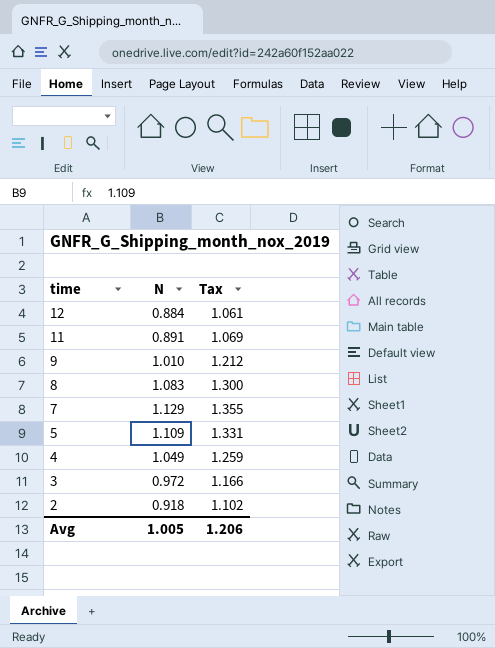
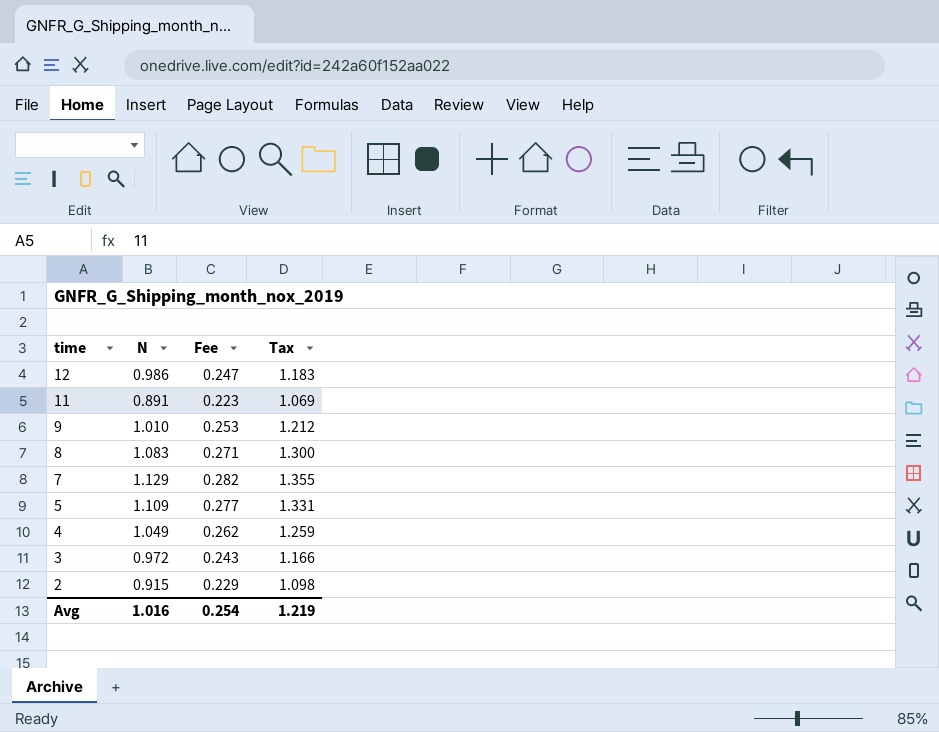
column Fee | formula: none -> [N] * 0.25
12 | N: 0.884 -> 0.986
12 | Tax: 1.061 -> 1.183
2 | N: 0.918 -> 0.915
2 | Tax: 1.102 -> 1.098
Avg | N: 1.005 -> 1.016
Avg | Tax: 1.206 -> 1.219

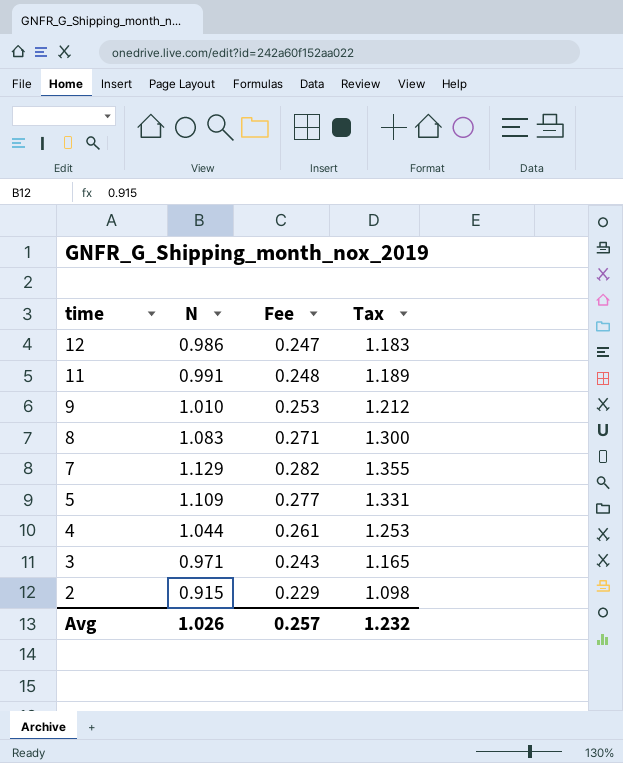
11 | N: 0.891 -> 0.991
11 | Fee: 0.223 -> 0.248
11 | Tax: 1.069 -> 1.189
4 | N: 1.049 -> 1.044
4 | Fee: 0.262 -> 0.261
4 | Tax: 1.259 -> 1.253
3 | N: 0.972 -> 0.971
3 | Tax: 1.166 -> 1.165
Avg | N: 1.016 -> 1.026
Avg | Fee: 0.254 -> 0.257
Avg | Tax: 1.219 -> 1.232

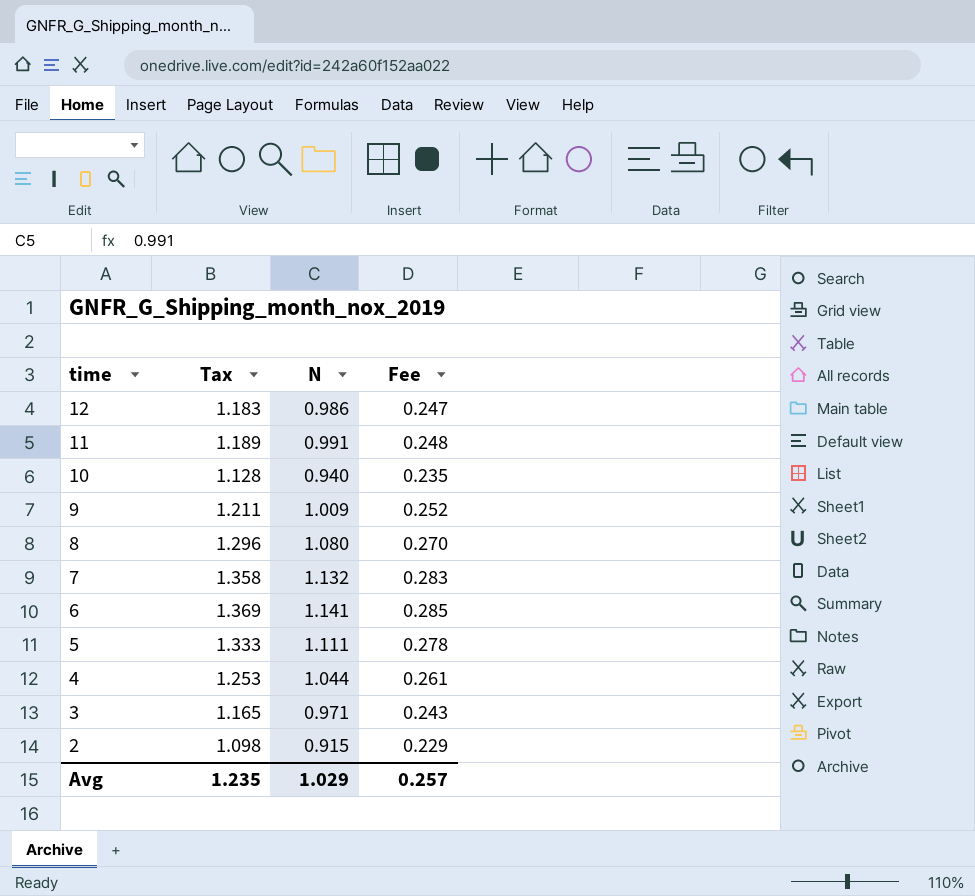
column Tax | position: 4 -> 2
row 10: none -> 1.128 | 0.940 | 0.235
9 | Tax: 1.212 -> 1.211
9 | N: 1.010 -> 1.009
9 | Fee: 0.253 -> 0.252
8 | Tax: 1.300 -> 1.296
8 | N: 1.083 -> 1.080
8 | Fee: 0.271 -> 0.270
7 | Tax: 1.355 -> 1.358
7 | N: 1.129 -> 1.132
7 | Fee: 0.282 -> 0.283
row 6: none -> 1.369 | 1.141 | 0.285
5 | Tax: 1.331 -> 1.333
5 | N: 1.109 -> 1.111
5 | Fee: 0.277 -> 0.278
Avg | Tax: 1.232 -> 1.235
Avg | N: 1.026 -> 1.029

